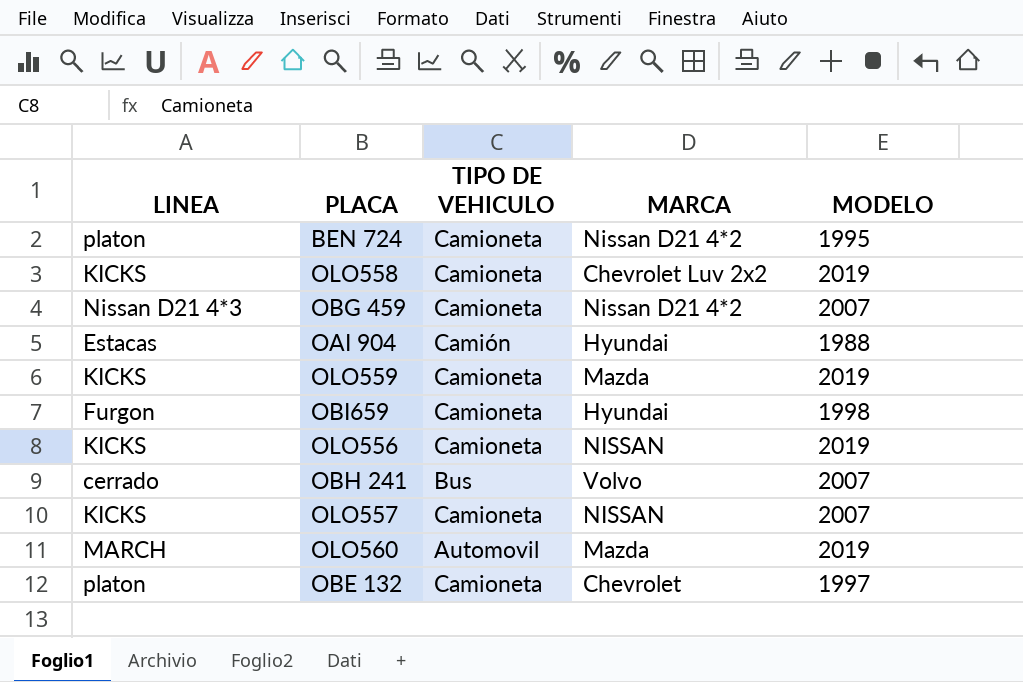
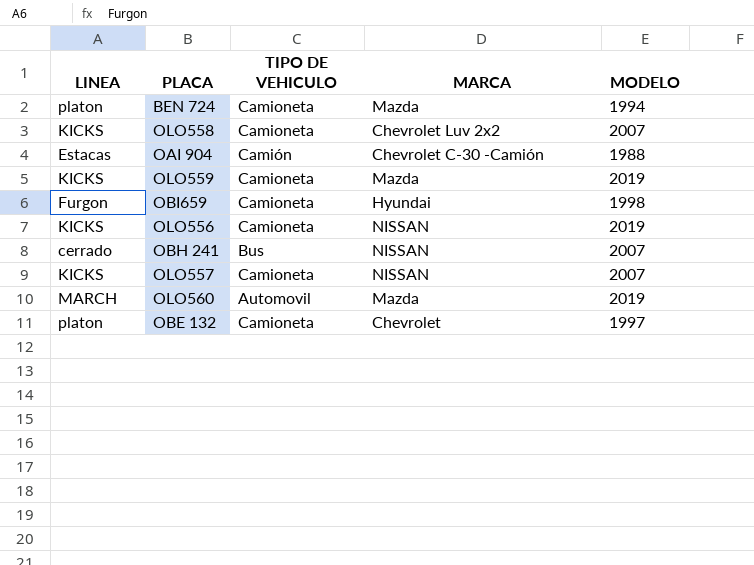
row OBG 459: Nissan D21 4*3 | Camioneta | Nissan D21 4*2 | 2007 -> none
BEN 724 | MARCA: Nissan D21 4*2 -> Mazda
BEN 724 | MODELO: 1995 -> 1994
OLO558 | MODELO: 2019 -> 2007
OAI 904 | MARCA: Hyundai -> Chevrolet C-30 -Camión
OBH 241 | MARCA: Volvo -> NISSAN

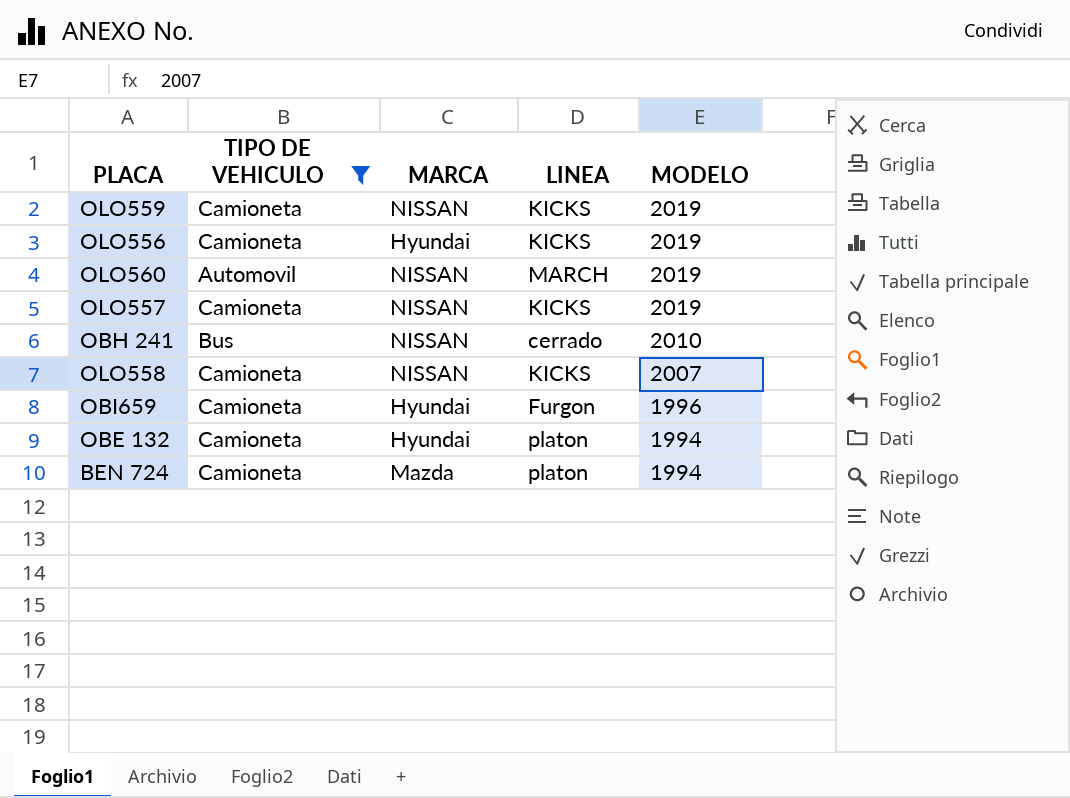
filter: none -> TIPO DE VEHICULO != Camión
row order: none -> MODELO descending
column LINEA | position: 1 -> 4
OLO559 | MARCA: Mazda -> NISSAN
OLO556 | MARCA: NISSAN -> Hyundai
OLO560 | MARCA: Mazda -> NISSAN
OLO557 | MODELO: 2007 -> 2019
OBH 241 | MODELO: 2007 -> 2010
OLO558 | MARCA: Chevrolet Luv 2x2 -> NISSAN
OBI659 | MODELO: 1998 -> 1996
OBE 132 | MARCA: Chevrolet -> Hyundai
OBE 132 | MODELO: 1997 -> 1994

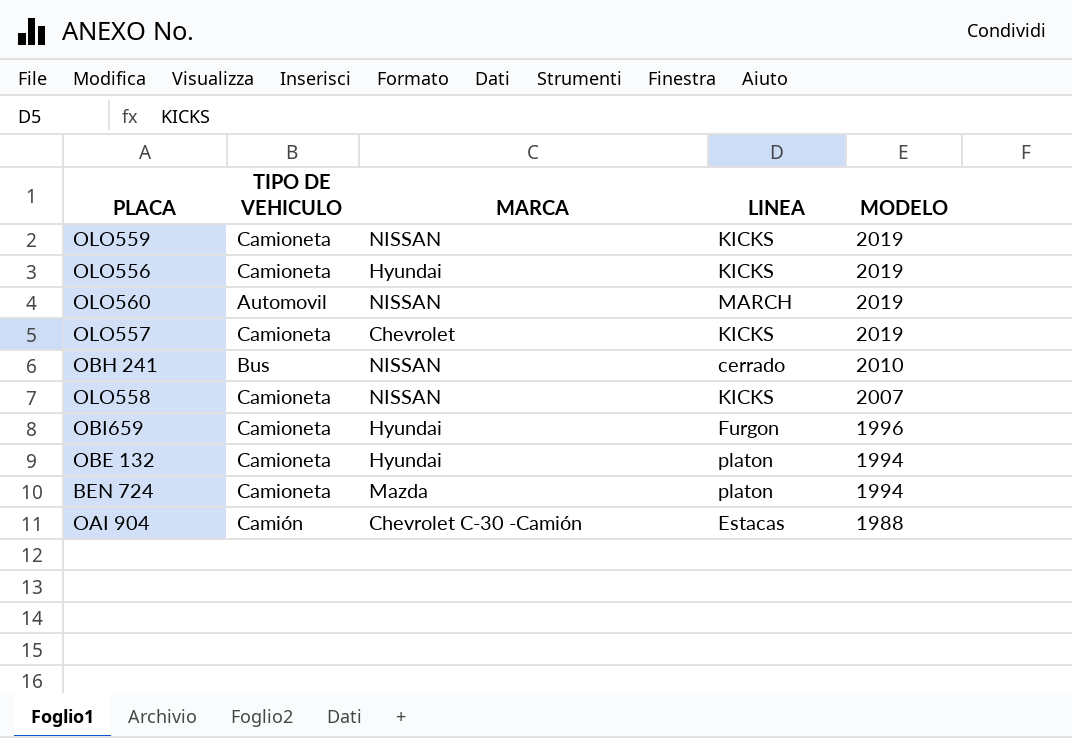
filter: TIPO DE VEHICULO != Camión -> none
OLO557 | MARCA: NISSAN -> Chevrolet

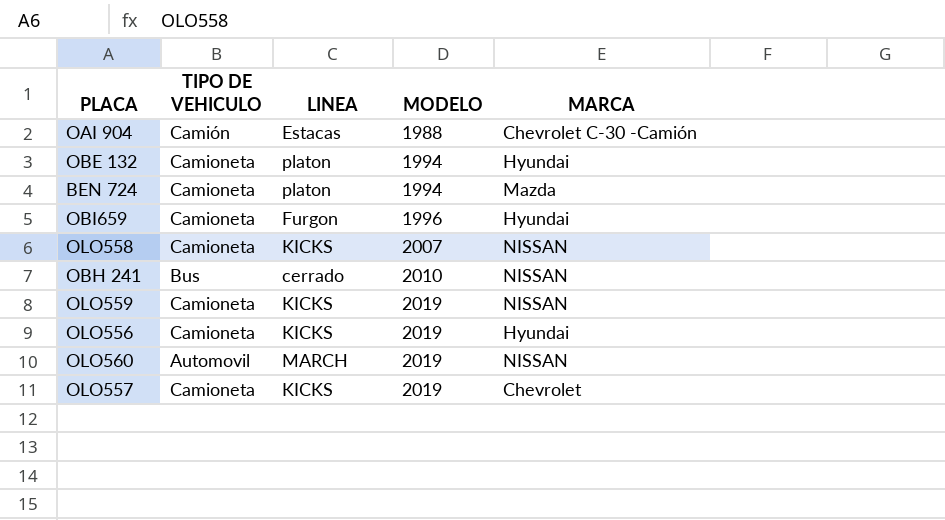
row order: MODELO descending -> MODELO ascending
column MARCA | position: 3 -> 5

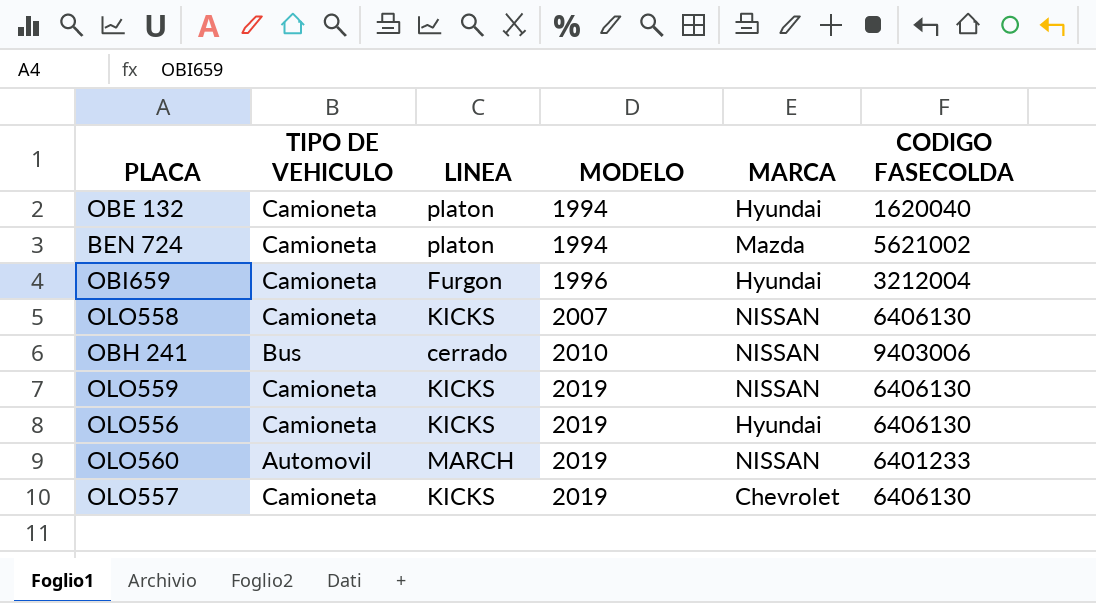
column CODIGO FASECOLDA | position: none -> 6
row OAI 904: Camión | Estacas | 1988 | Chevrolet C-30 -Camión -> none

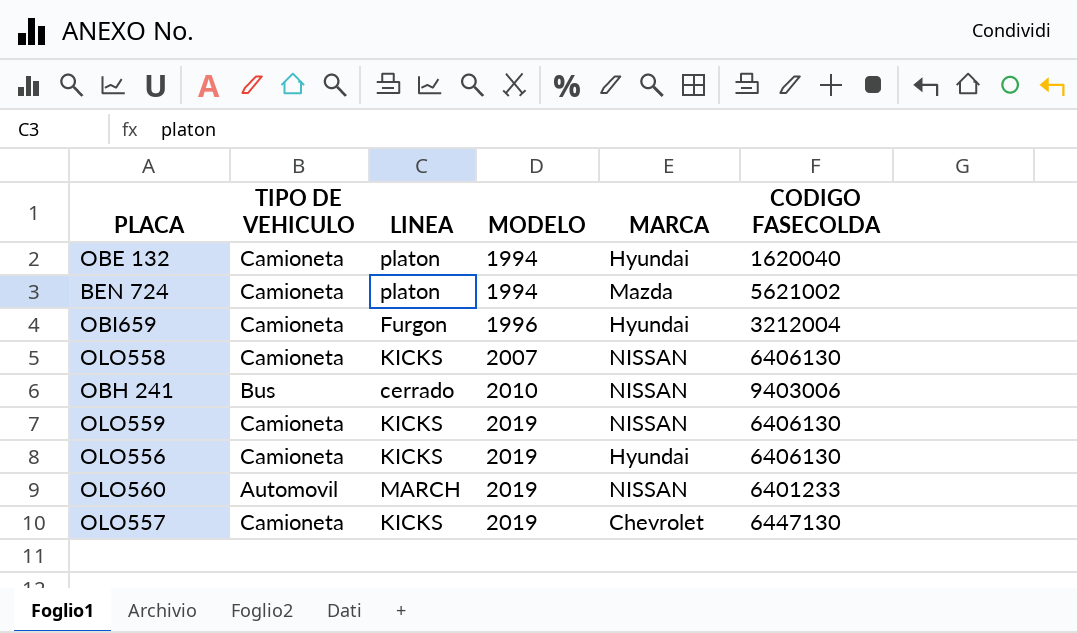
OLO557 | CODIGO FASECOLDA: 6406130 -> 6447130

